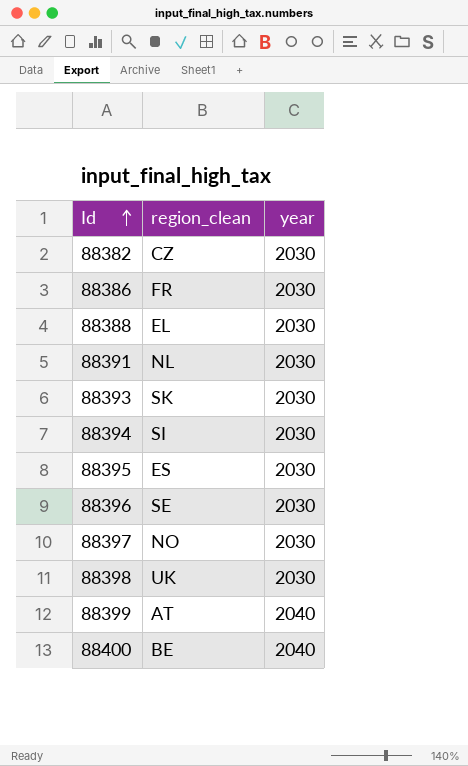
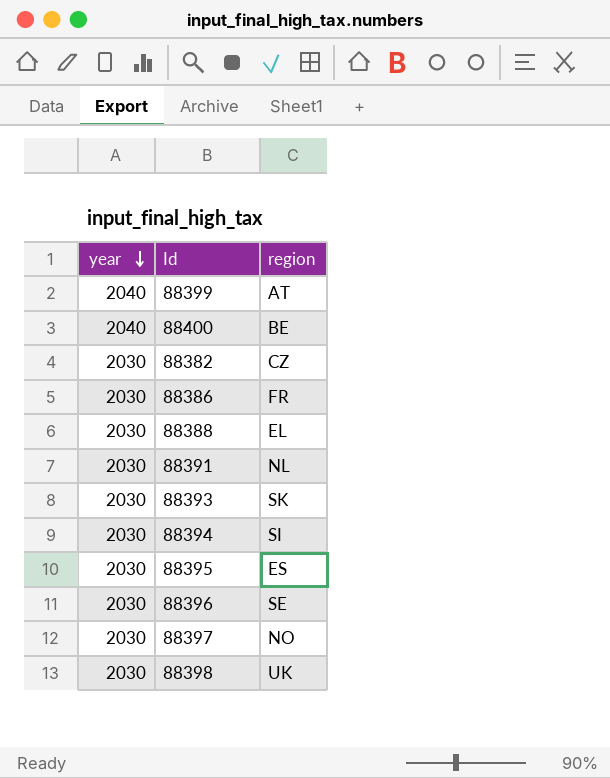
row order: Id ascending -> year descending
column year | position: 3 -> 1
column name: region_clean -> region

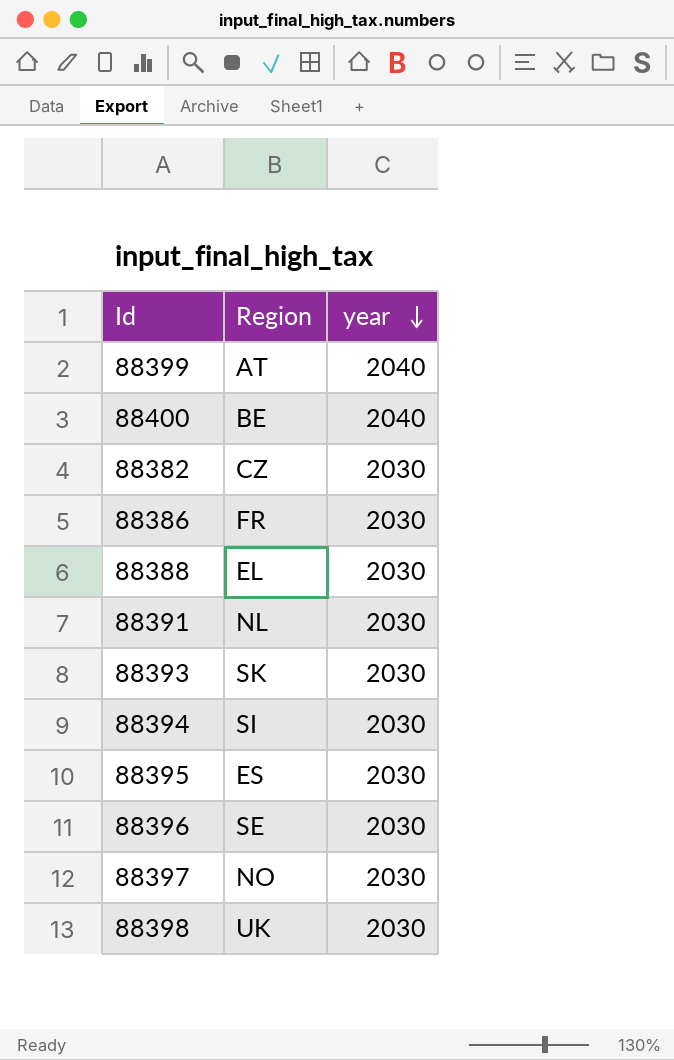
column name: region -> Region
column year | position: 1 -> 3

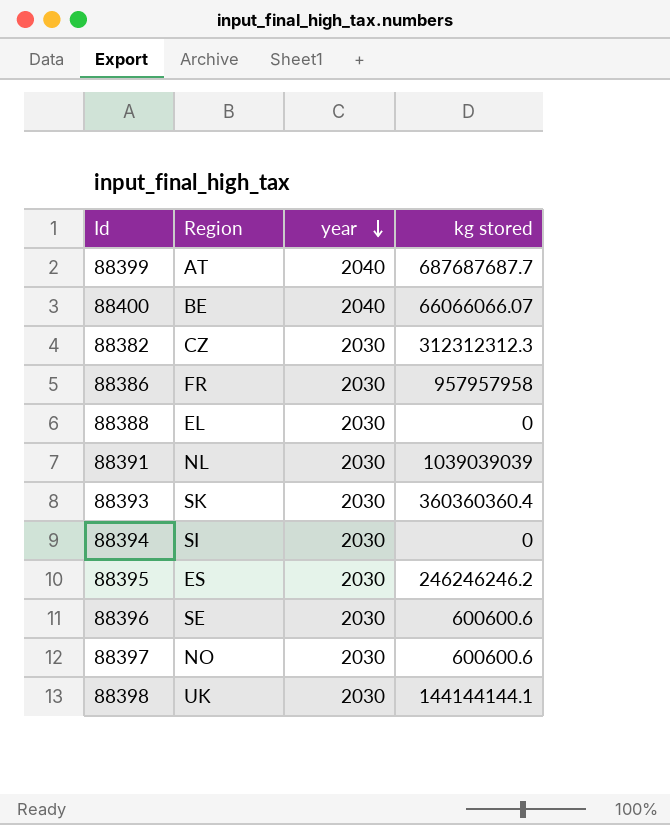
column kg stored | position: none -> 4

